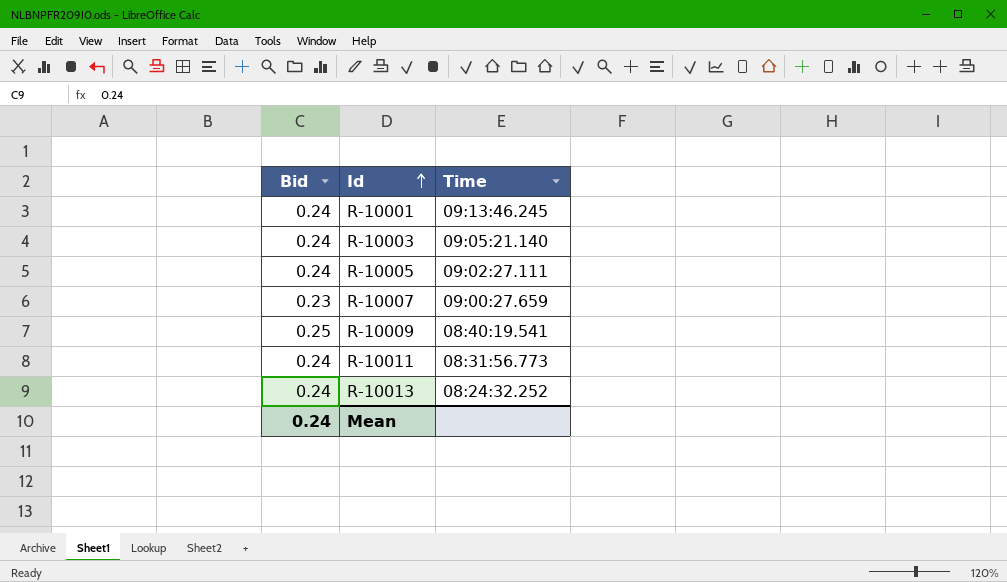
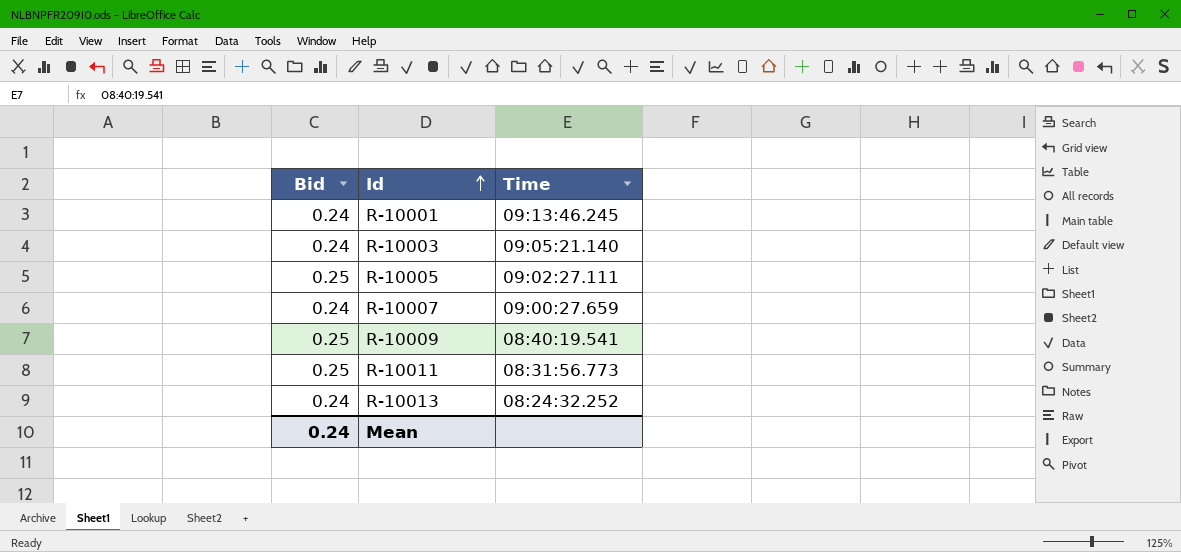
R-10005 | Bid: 0.24 -> 0.25
R-10007 | Bid: 0.23 -> 0.24
R-10011 | Bid: 0.24 -> 0.25

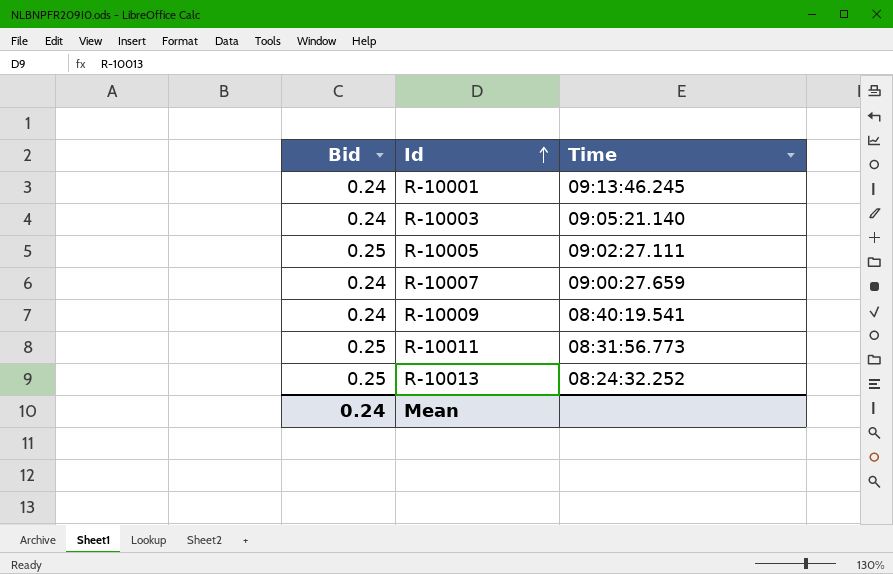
R-10009 | Bid: 0.25 -> 0.24
R-10013 | Bid: 0.24 -> 0.25

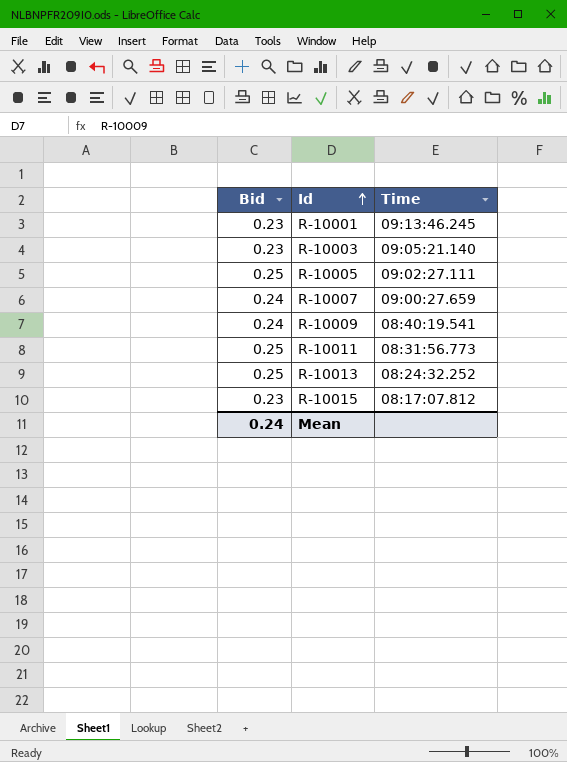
R-10001 | Bid: 0.24 -> 0.23
R-10003 | Bid: 0.24 -> 0.23
row R-10015: none -> 0.23 | 08:17:07.812

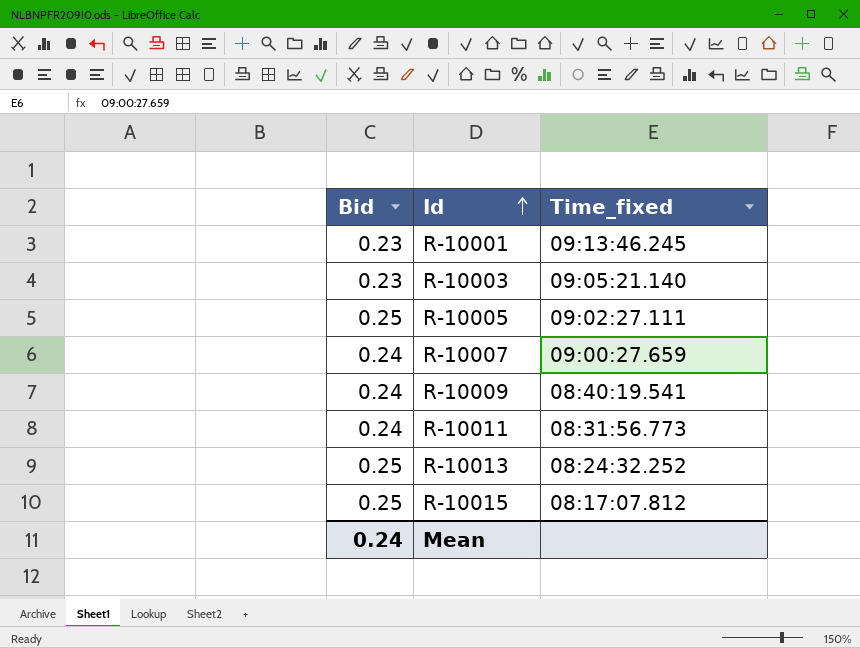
column name: Time -> Time_fixed
R-10011 | Bid: 0.25 -> 0.24
R-10015 | Bid: 0.23 -> 0.25

